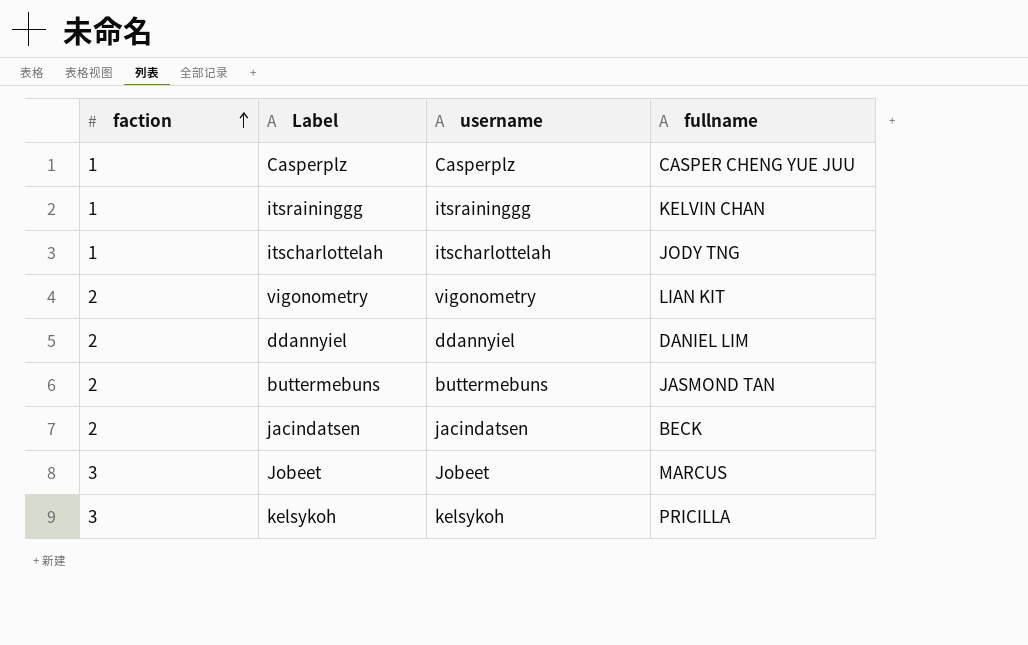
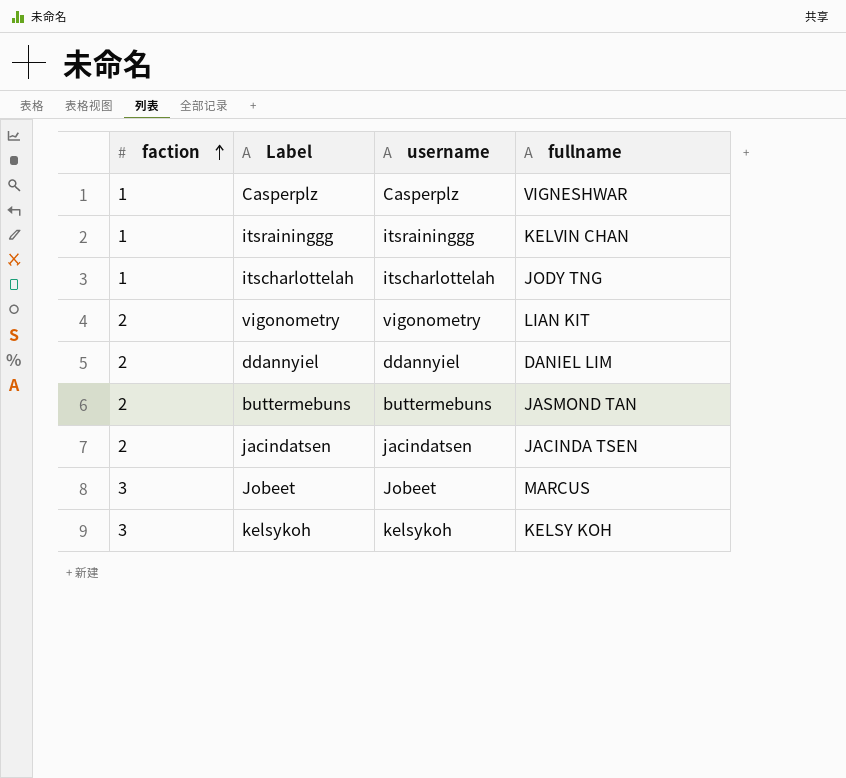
Casperplz | fullname: CASPER CHENG YUE JUU -> VIGNESHWAR
jacindatsen | fullname: BECK -> JACINDA TSEN
kelsykoh | fullname: PRICILLA -> KELSY KOH

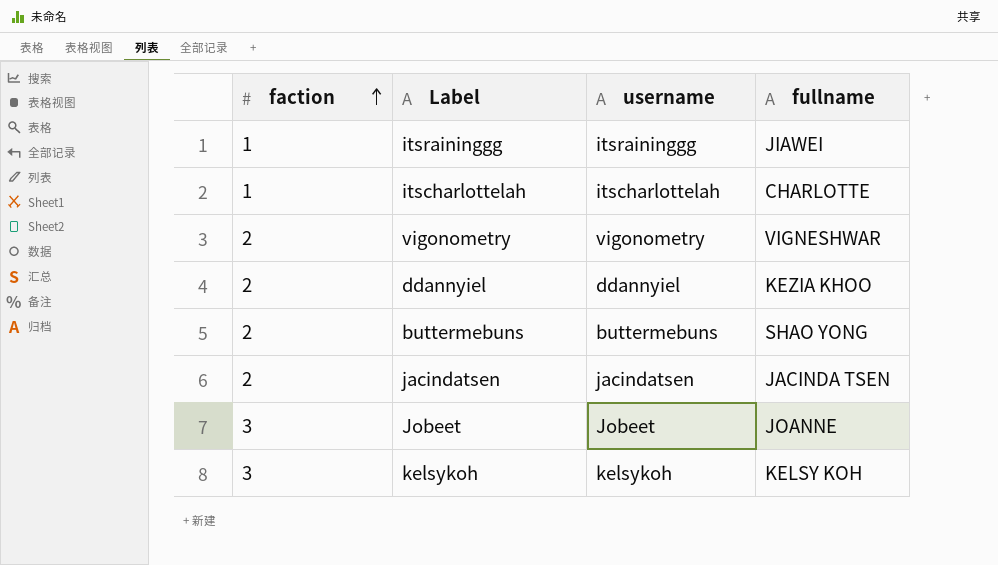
row Casperplz: 1 | Casperplz | VIGNESHWAR -> none
itsraininggg | fullname: KELVIN CHAN -> JIAWEI
itscharlottelah | fullname: JODY TNG -> CHARLOTTE
vigonometry | fullname: LIAN KIT -> VIGNESHWAR
ddannyiel | fullname: DANIEL LIM -> KEZIA KHOO
buttermebuns | fullname: JASMOND TAN -> SHAO YONG
Jobeet | fullname: MARCUS -> JOANNE

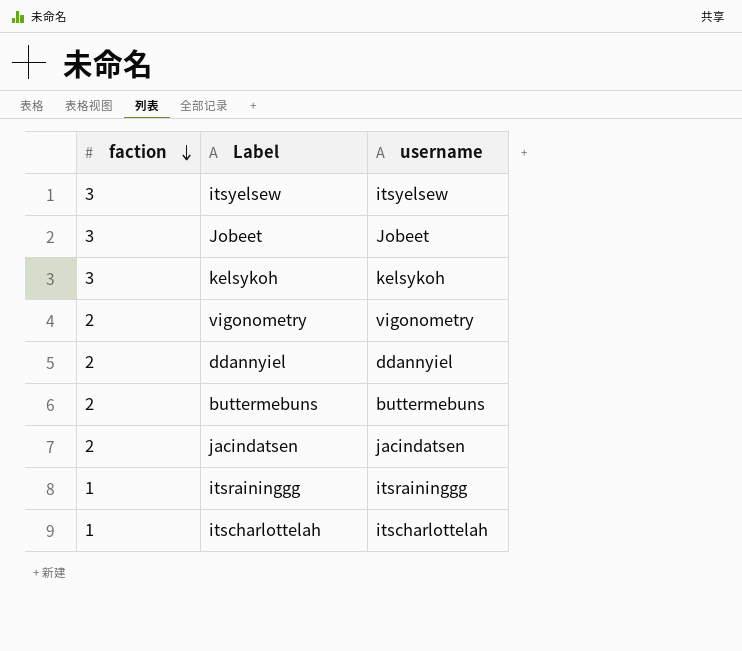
row order: faction ascending -> faction descending
column fullname | position: 4 -> none
row itsyelsew: none -> 3 | itsyelsew

